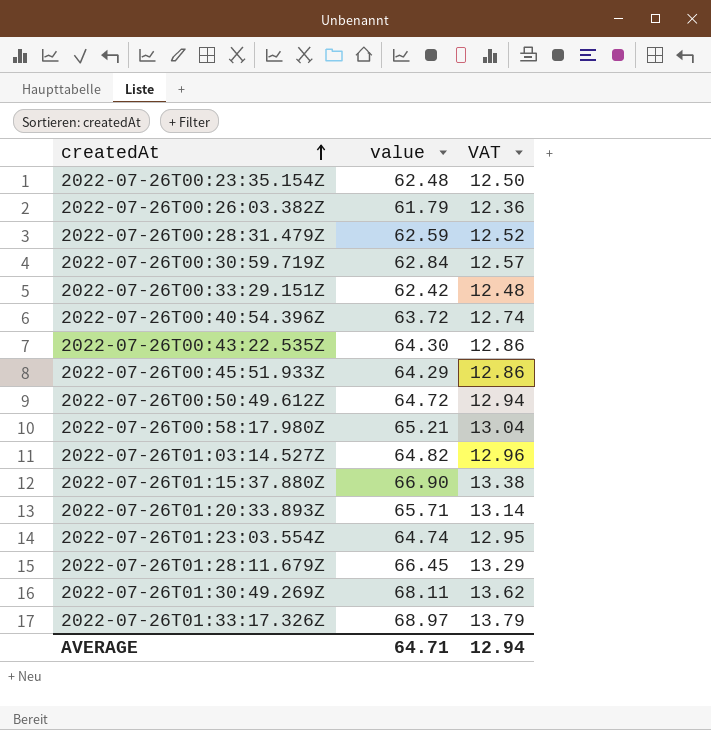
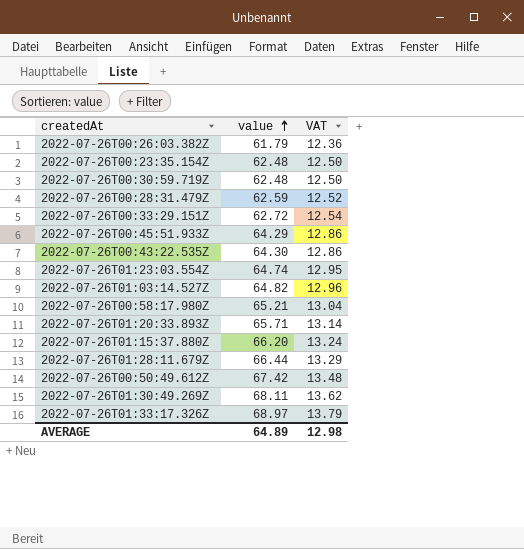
row order: createdAt ascending -> value ascending
row 2022-07-26T00:40:54.396Z: 63.72 | 12.74 -> none
2022-07-26T00:30:59.719Z | value: 62.84 -> 62.48
2022-07-26T00:30:59.719Z | VAT: 12.57 -> 12.50
2022-07-26T00:33:29.151Z | value: 62.42 -> 62.72
2022-07-26T00:33:29.151Z | VAT: 12.48 -> 12.54
2022-07-26T01:15:37.880Z | value: 66.90 -> 66.20
2022-07-26T01:15:37.880Z | VAT: 13.38 -> 13.24
2022-07-26T01:28:11.679Z | value: 66.45 -> 66.44
2022-07-26T00:50:49.612Z | value: 64.72 -> 67.42
2022-07-26T00:50:49.612Z | VAT: 12.94 -> 13.48
AVERAGE | value: 64.71 -> 64.89
AVERAGE | VAT: 12.94 -> 12.98

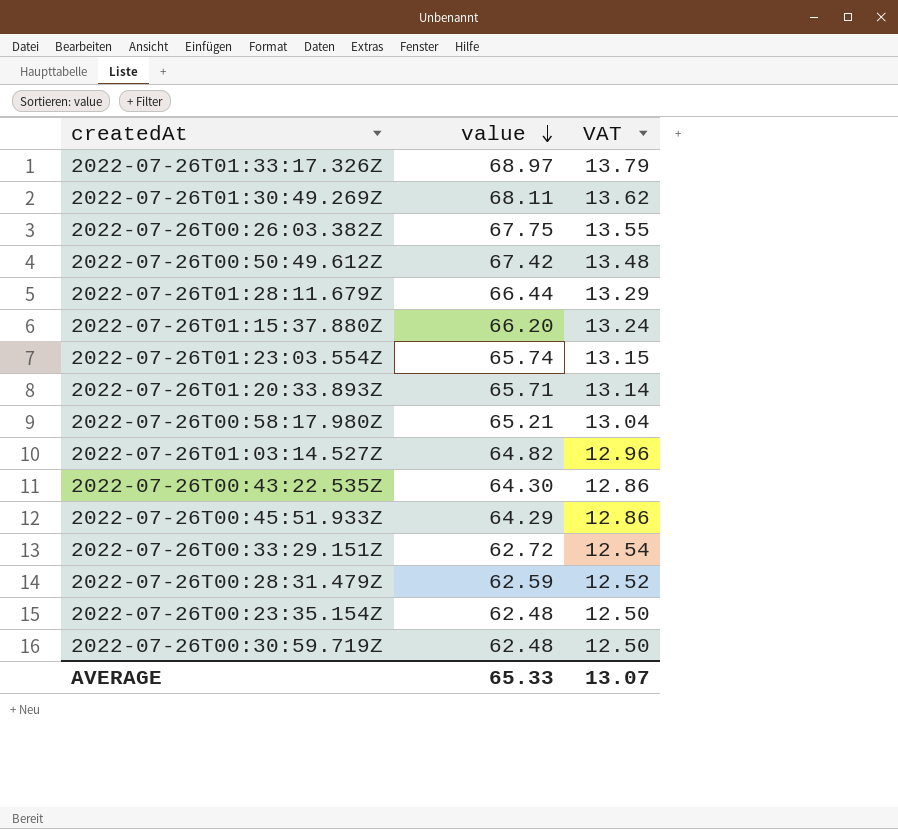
row order: value ascending -> value descending
2022-07-26T00:26:03.382Z | value: 61.79 -> 67.75
2022-07-26T00:26:03.382Z | VAT: 12.36 -> 13.55
2022-07-26T01:23:03.554Z | value: 64.74 -> 65.74
2022-07-26T01:23:03.554Z | VAT: 12.95 -> 13.15
AVERAGE | value: 64.89 -> 65.33
AVERAGE | VAT: 12.98 -> 13.07

